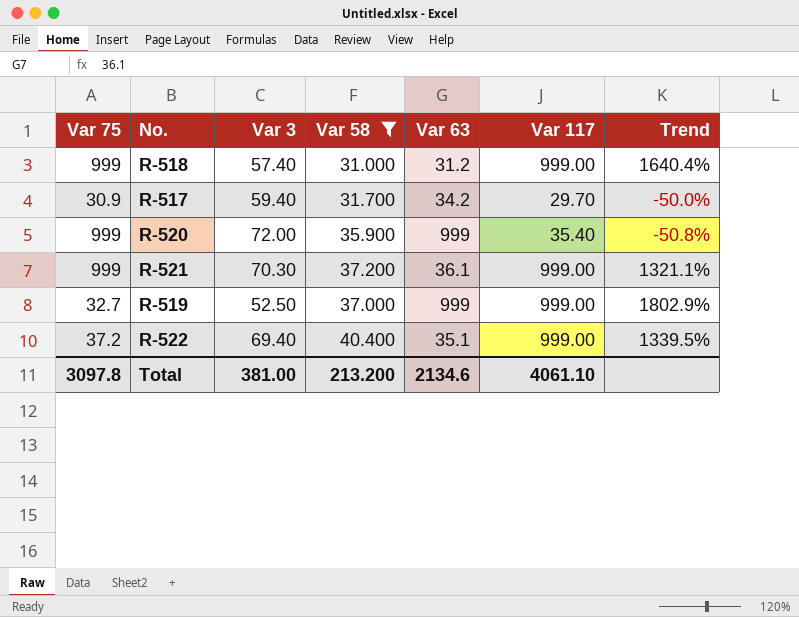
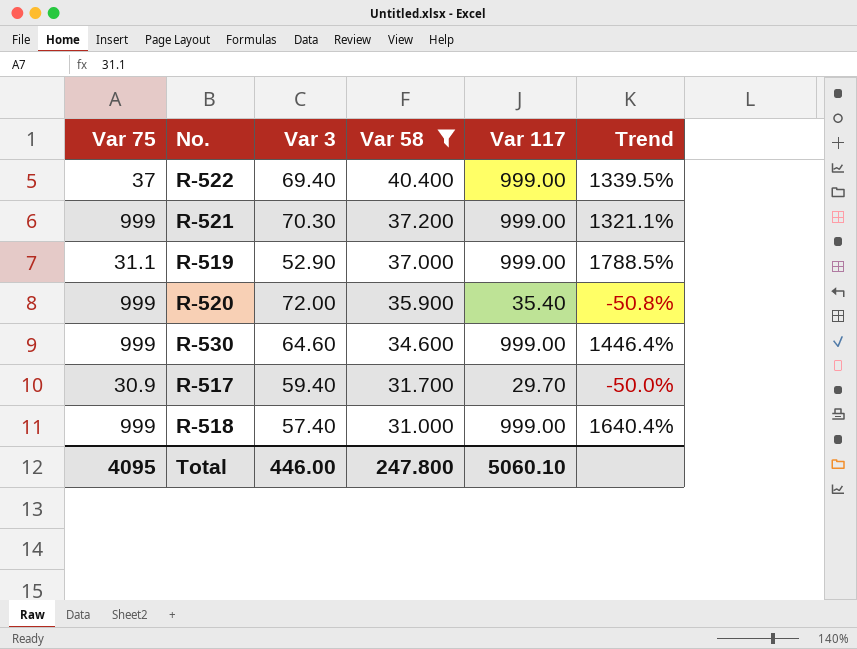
row order: none -> Var 58 descending
column Var 63 | position: 5 -> none
R-522 | Var 75: 37.2 -> 37
R-519 | Var 75: 32.7 -> 31.1
R-519 | Var 3: 52.50 -> 52.90
R-519 | Trend: 1802.9% -> 1788.5%
row R-530: none -> 999 | 64.60 | 34.600 | 999.00 | 1446.4%
Total | Var 75: 3097.8 -> 4095
Total | Var 3: 381.00 -> 446.00
Total | Var 58: 213.200 -> 247.800
Total | Var 117: 4061.10 -> 5060.10

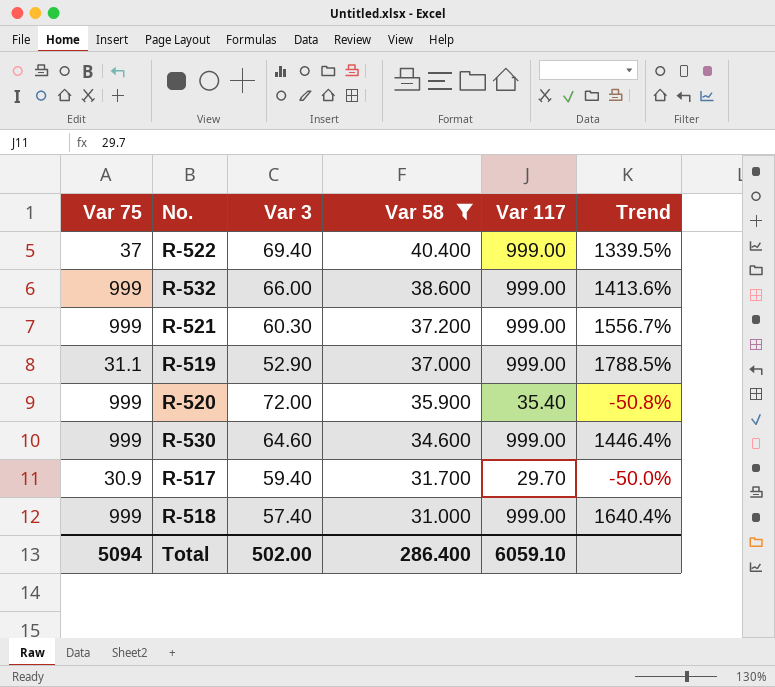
row R-532: none -> 999 | 66.00 | 38.600 | 999.00 | 1413.6%
R-521 | Var 3: 70.30 -> 60.30
R-521 | Trend: 1321.1% -> 1556.7%
Total | Var 75: 4095 -> 5094
Total | Var 3: 446.00 -> 502.00
Total | Var 58: 247.800 -> 286.400
Total | Var 117: 5060.10 -> 6059.10

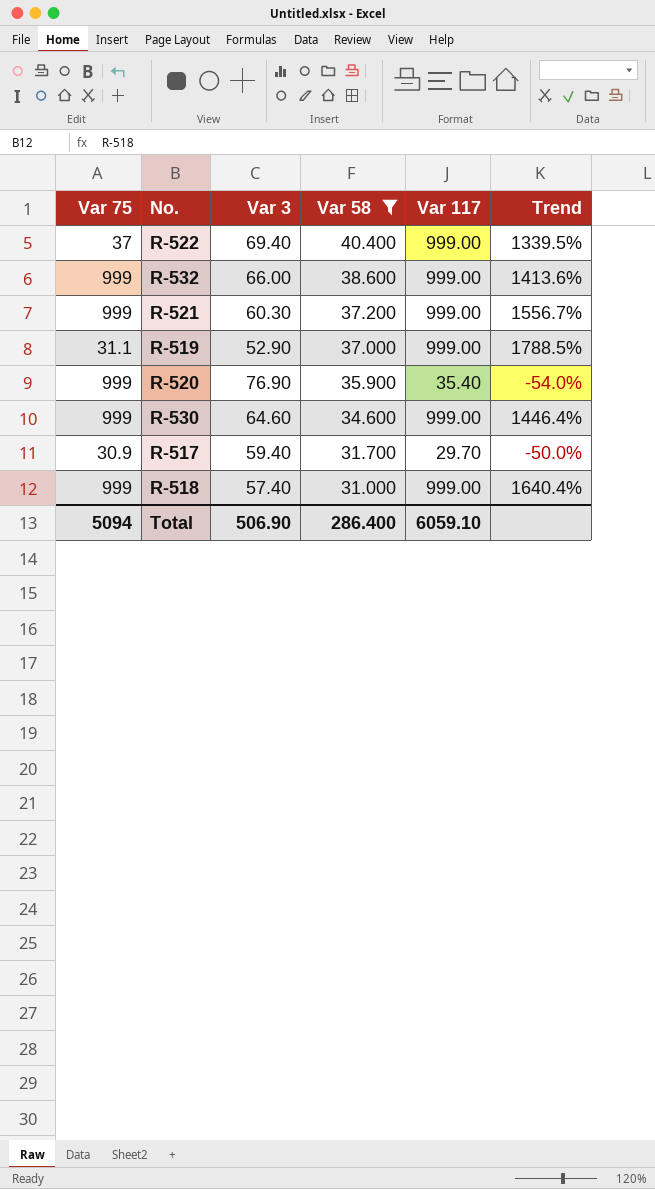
R-520 | Var 3: 72.00 -> 76.90
R-520 | Trend: -50.8% -> -54.0%
Total | Var 3: 502.00 -> 506.90

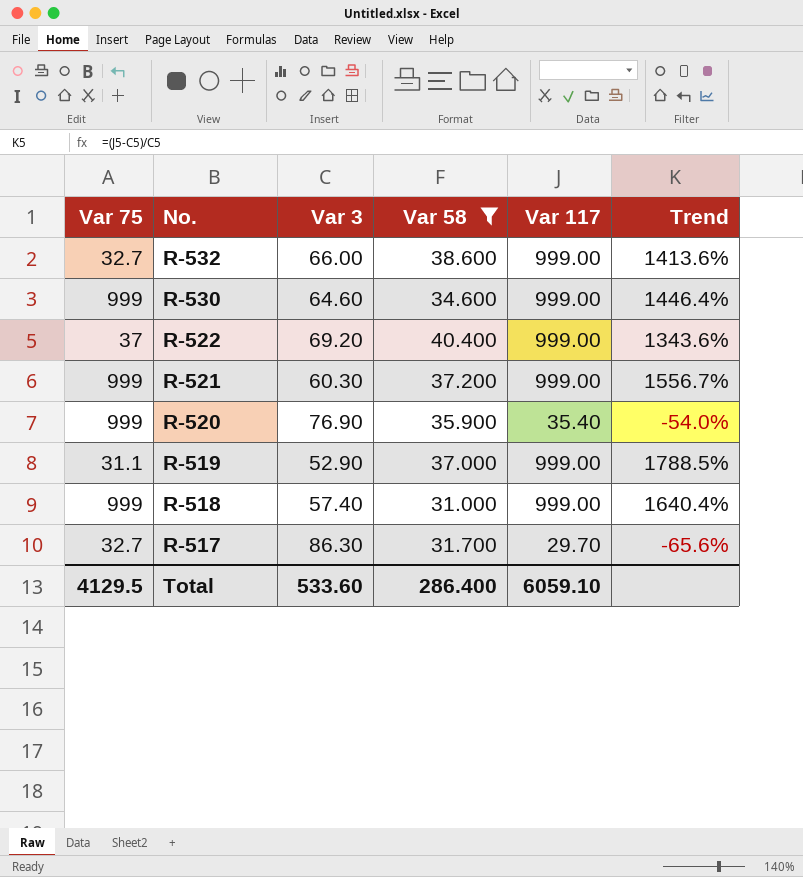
row order: Var 58 descending -> No. descending
R-532 | Var 75: 999 -> 32.7
R-522 | Var 3: 69.40 -> 69.20
R-522 | Trend: 1339.5% -> 1343.6%
R-517 | Var 75: 30.9 -> 32.7
R-517 | Var 3: 59.40 -> 86.30
R-517 | Trend: -50.0% -> -65.6%
Total | Var 75: 5094 -> 4129.5
Total | Var 3: 506.90 -> 533.60

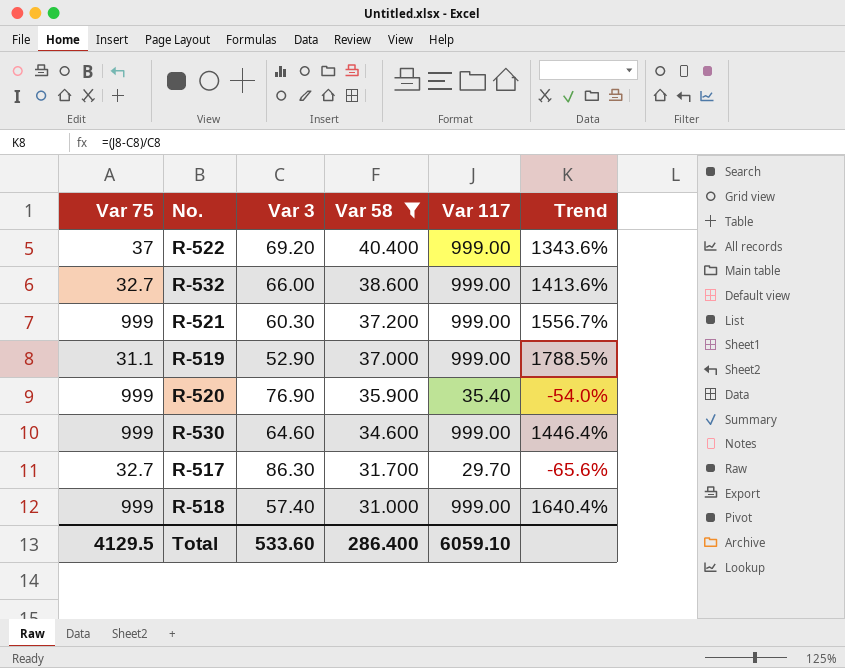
row order: No. descending -> Var 58 descending

